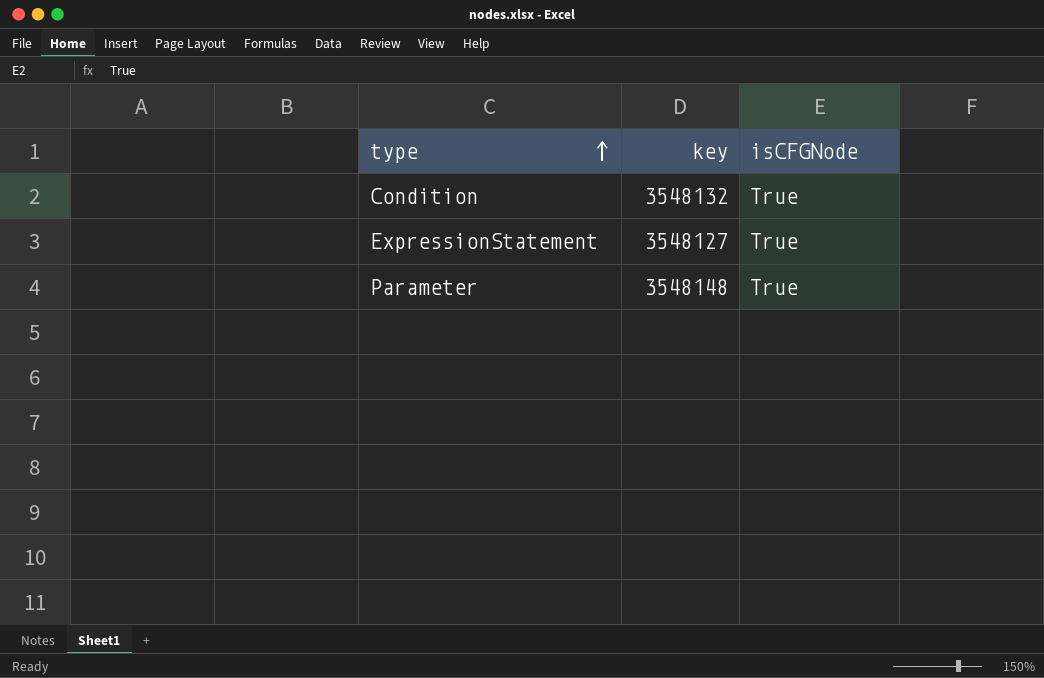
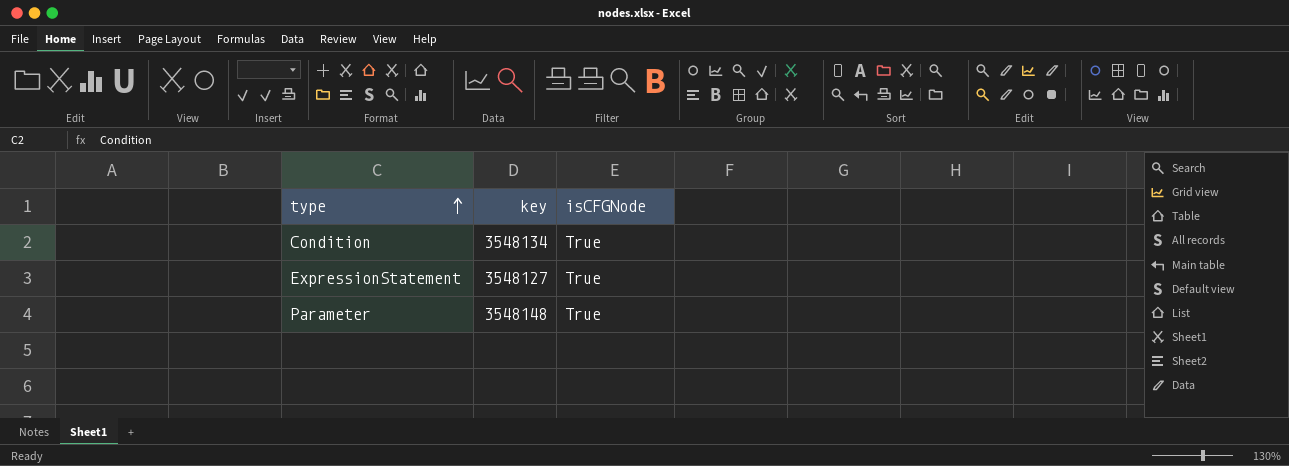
Condition | key: 3548132 -> 3548134

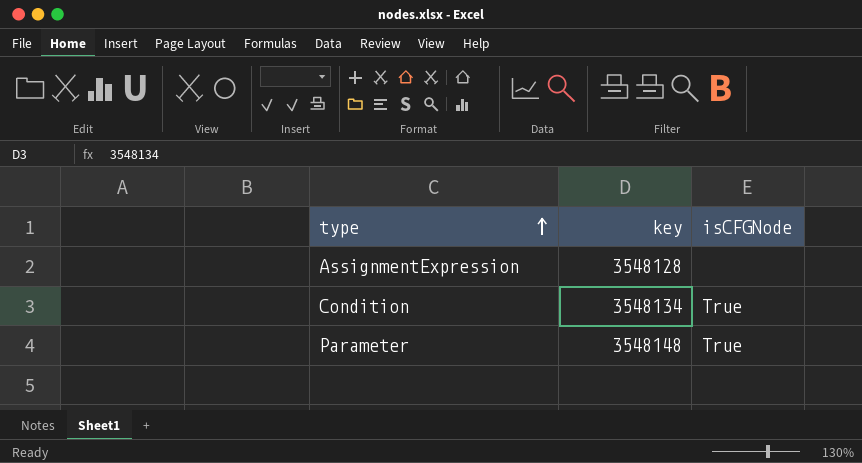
row ExpressionStatement: 3548127 | True -> none
row AssignmentExpression: none -> 3548128 | none

